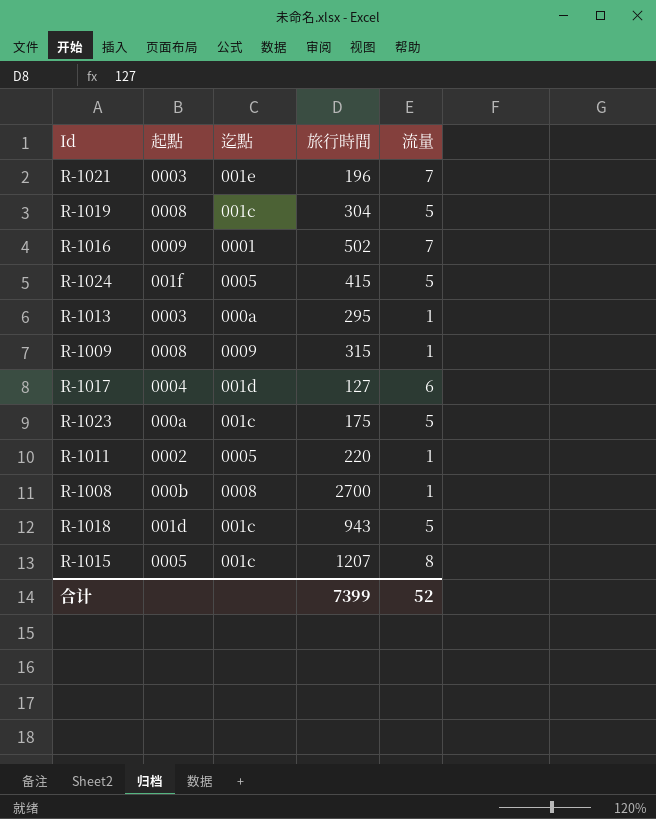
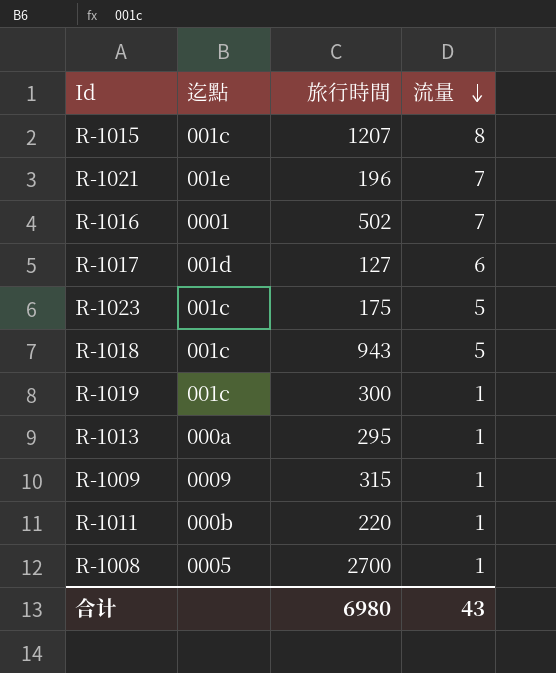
row order: none -> 流量 descending
column 起點 | position: 2 -> none
row R-1024: 001f | 0005 | 415 | 5 -> none
R-1019 | 旅行時間: 304 -> 300
R-1019 | 流量: 5 -> 1
R-1011 | 迄點: 0005 -> 000b
R-1008 | 迄點: 0008 -> 0005
合计 | 旅行時間: 7399 -> 6980
合计 | 流量: 52 -> 43

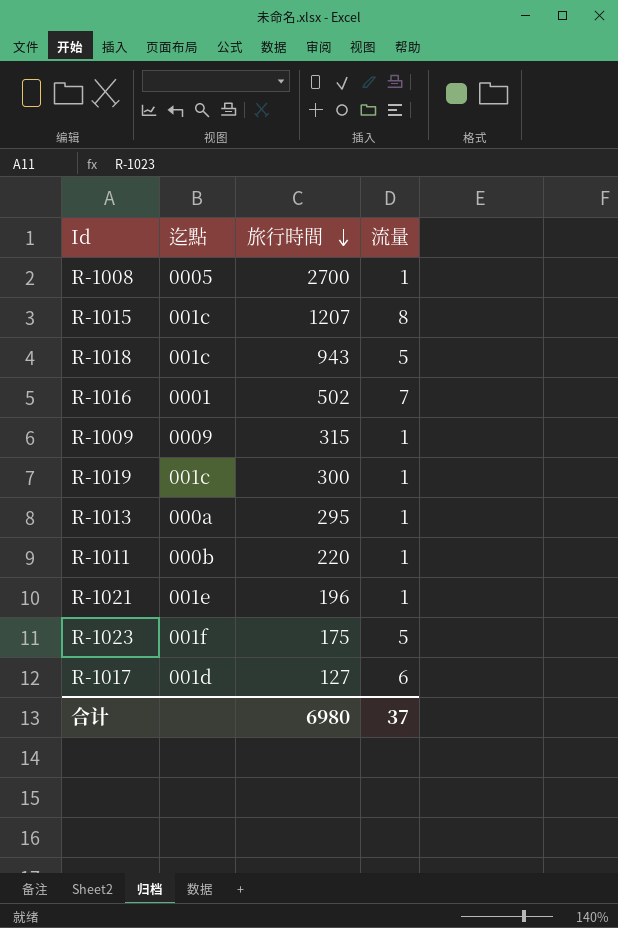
row order: 流量 descending -> 旅行時間 descending
R-1021 | 流量: 7 -> 1
R-1023 | 迄點: 001c -> 001f
合计 | 流量: 43 -> 37

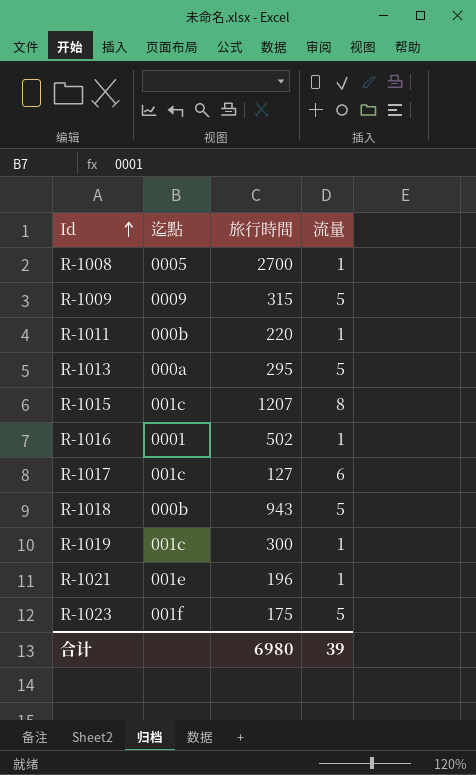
row order: 旅行時間 descending -> Id ascending
R-1009 | 流量: 1 -> 5
R-1013 | 流量: 1 -> 5
R-1016 | 流量: 7 -> 1
R-1017 | 迄點: 001d -> 001c
R-1018 | 迄點: 001c -> 000b
合计 | 流量: 37 -> 39

